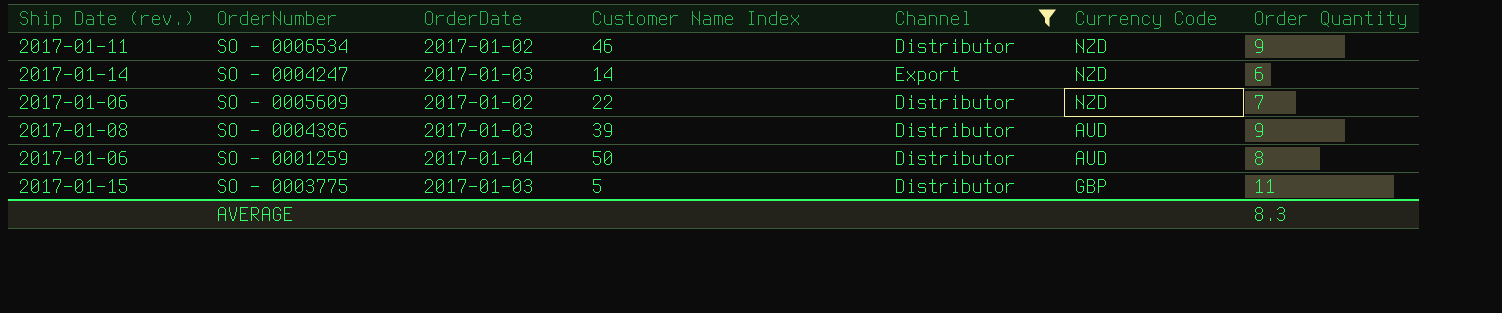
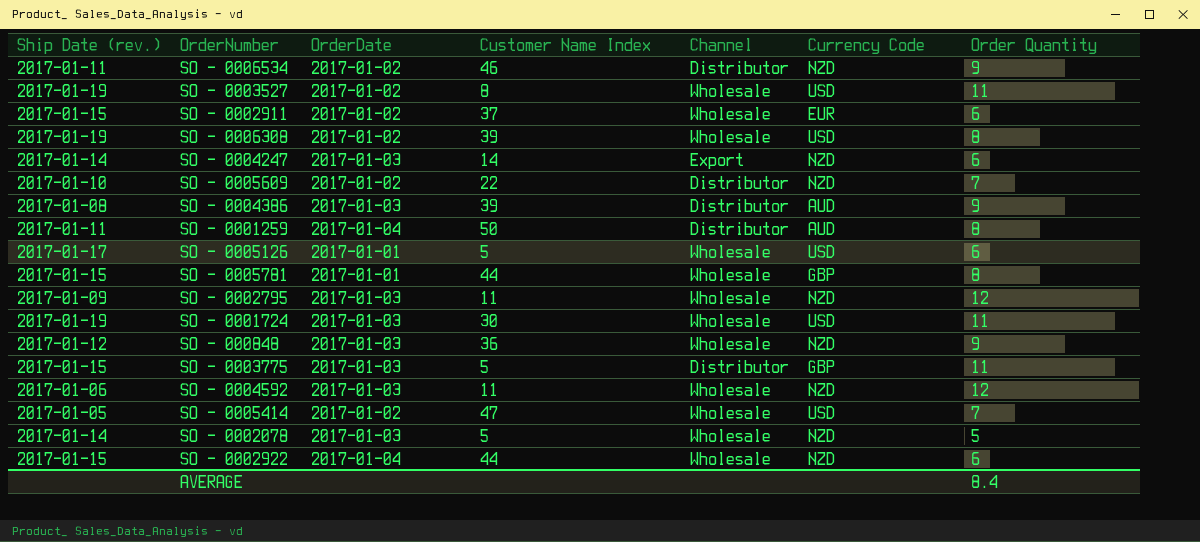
filter: Channel != Wholesale -> none
SO - 0005609 | Ship Date (rev.): 2017-01-06 -> 2017-01-10
SO - 0001259 | Ship Date (rev.): 2017-01-06 -> 2017-01-11
AVERAGE | Order Quantity: 8.3 -> 8.4

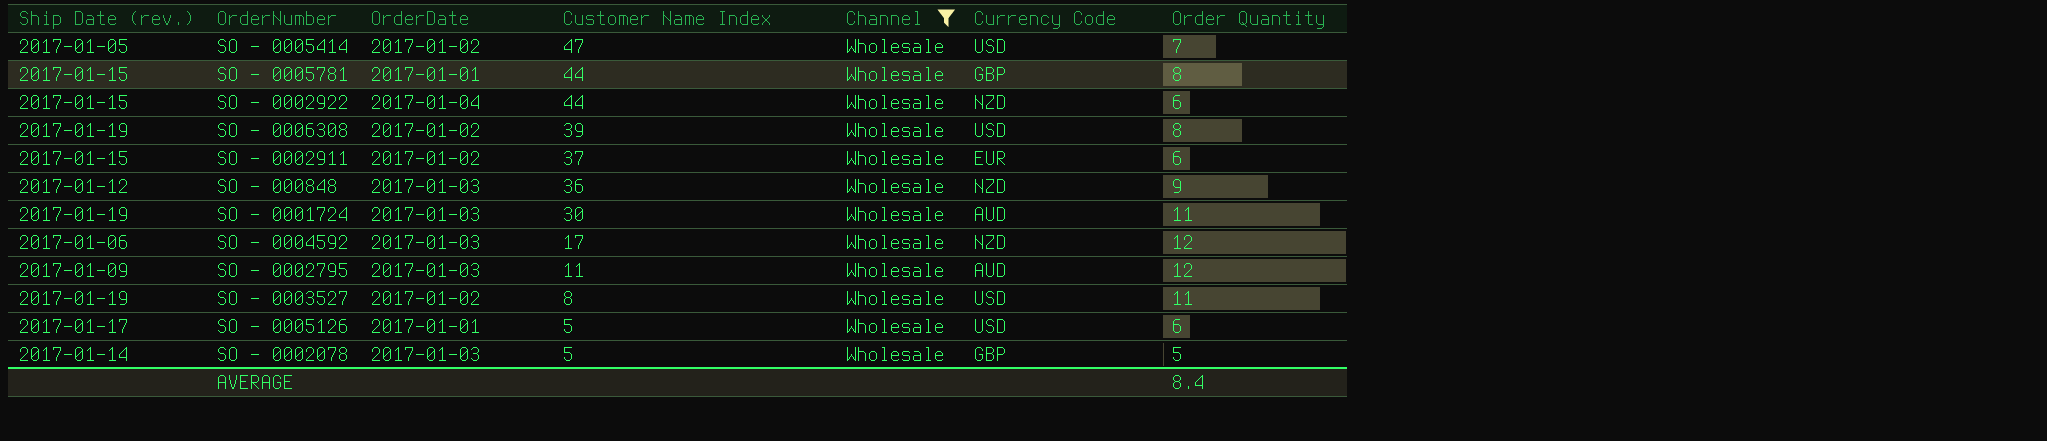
filter: none -> Channel = Wholesale
row order: none -> Customer Name Index descending
SO - 0001724 | Currency Code: USD -> AUD
SO - 0004592 | Customer Name Index: 11 -> 17
SO - 0002795 | Currency Code: NZD -> AUD
SO - 0002078 | Currency Code: NZD -> GBP

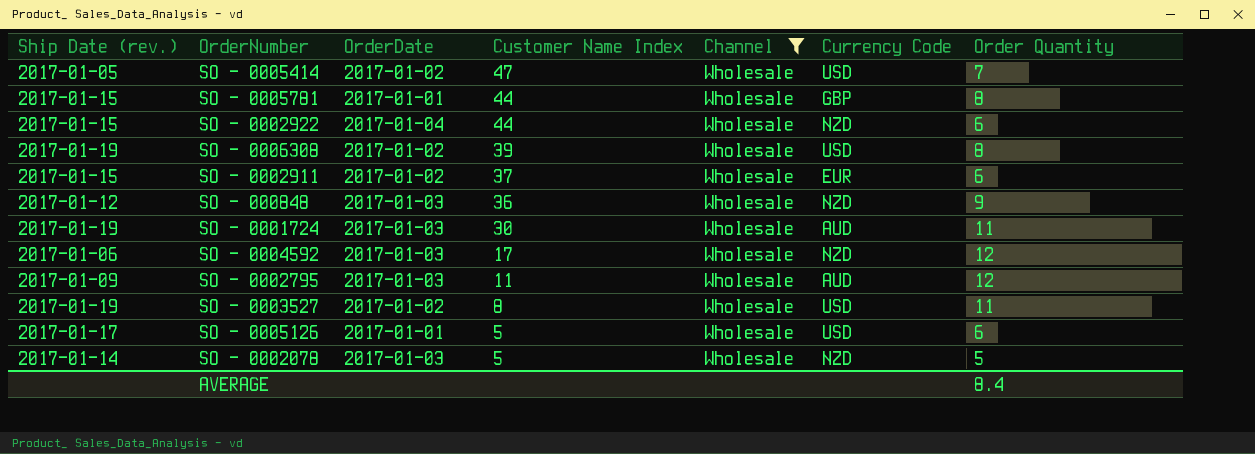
SO - 0002078 | Currency Code: GBP -> NZD

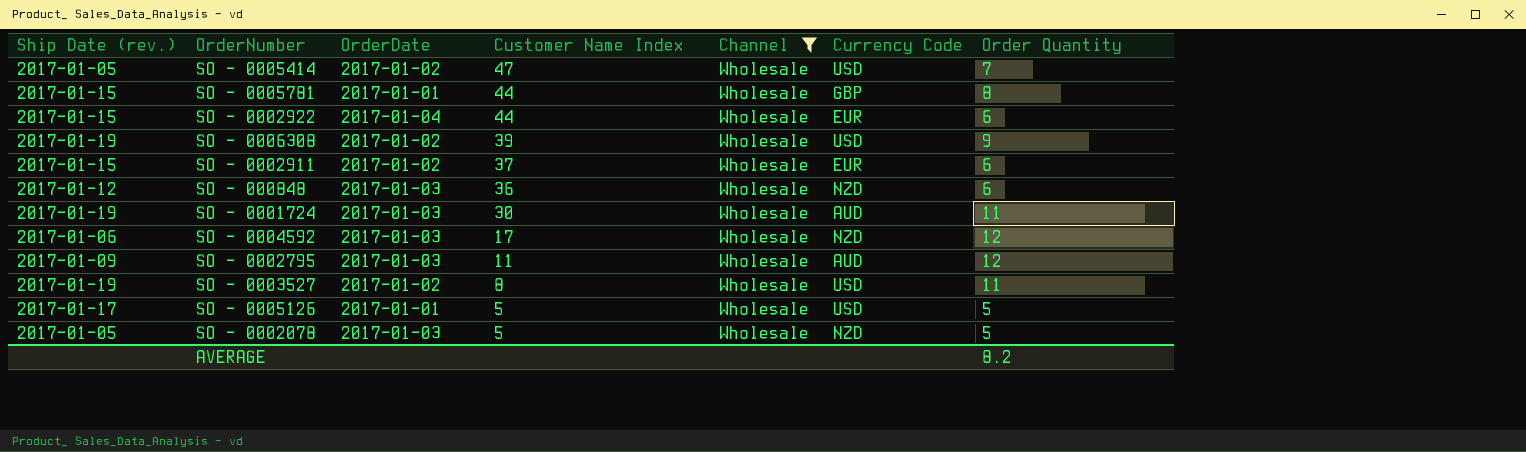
SO - 0002922 | Currency Code: NZD -> EUR
SO - 0006308 | Order Quantity: 8 -> 9
SO - 000848 | Order Quantity: 9 -> 6
SO - 0005126 | Order Quantity: 6 -> 5
SO - 0002078 | Ship Date (rev.): 2017-01-14 -> 2017-01-05
AVERAGE | Order Quantity: 8.4 -> 8.2

